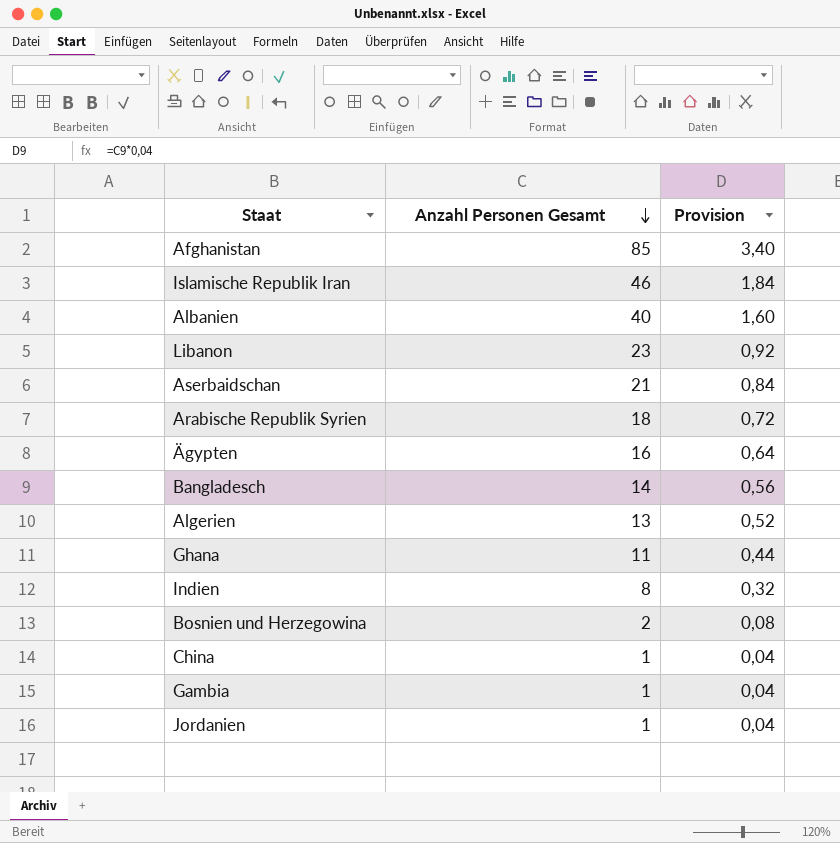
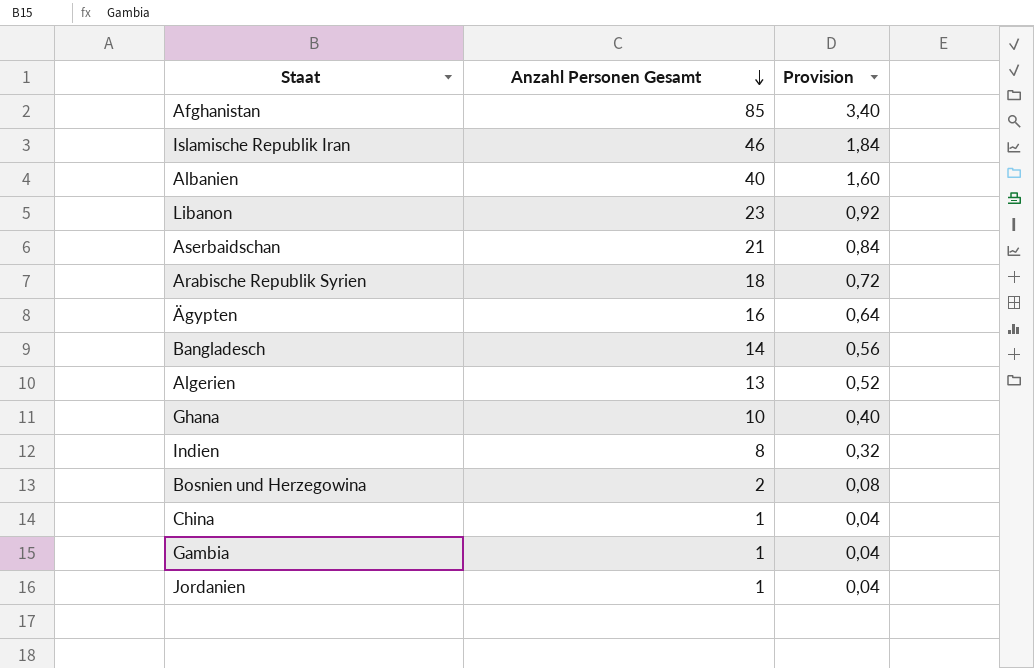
Ghana | Anzahl Personen Gesamt: 11 -> 10
Ghana | Provision: 0,44 -> 0,40

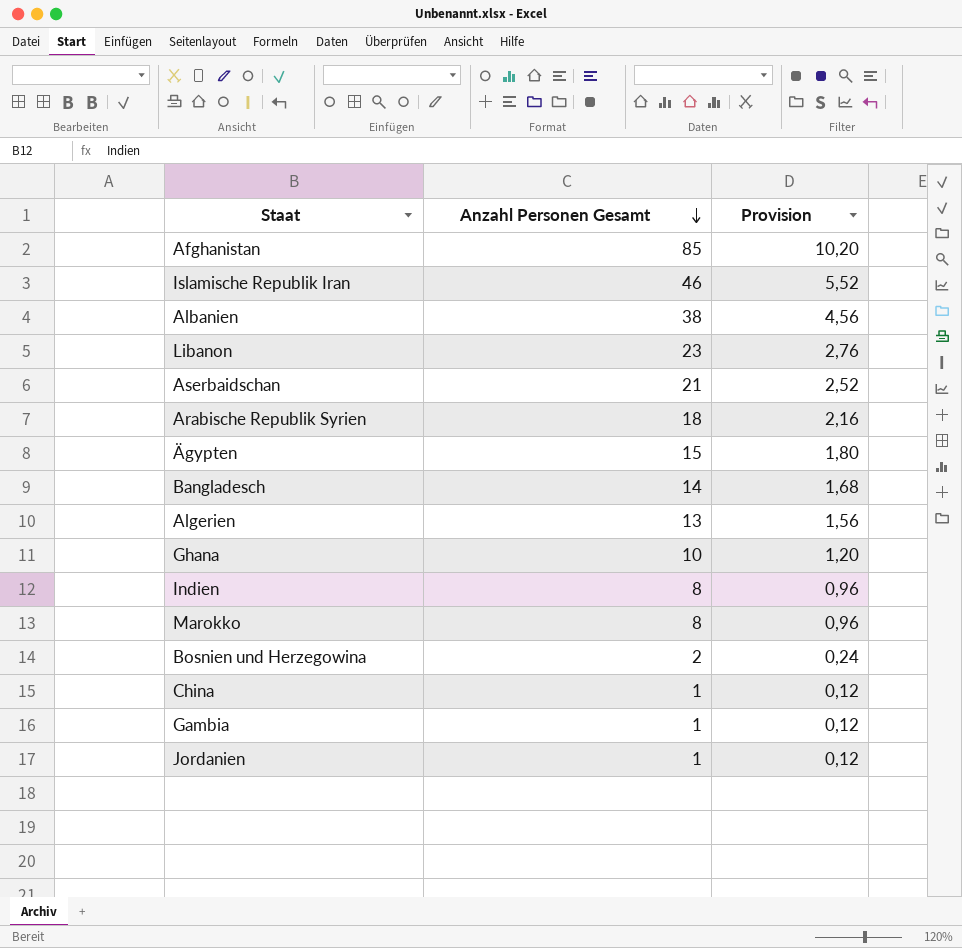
column Provision | formula: [Anzahl Personen Gesamt] * 0,04 -> [Anzahl Personen Gesamt] * 0,12
Albanien | Anzahl Personen Gesamt: 40 -> 38
Ägypten | Anzahl Personen Gesamt: 16 -> 15
row Marokko: none -> 8 | 0,96

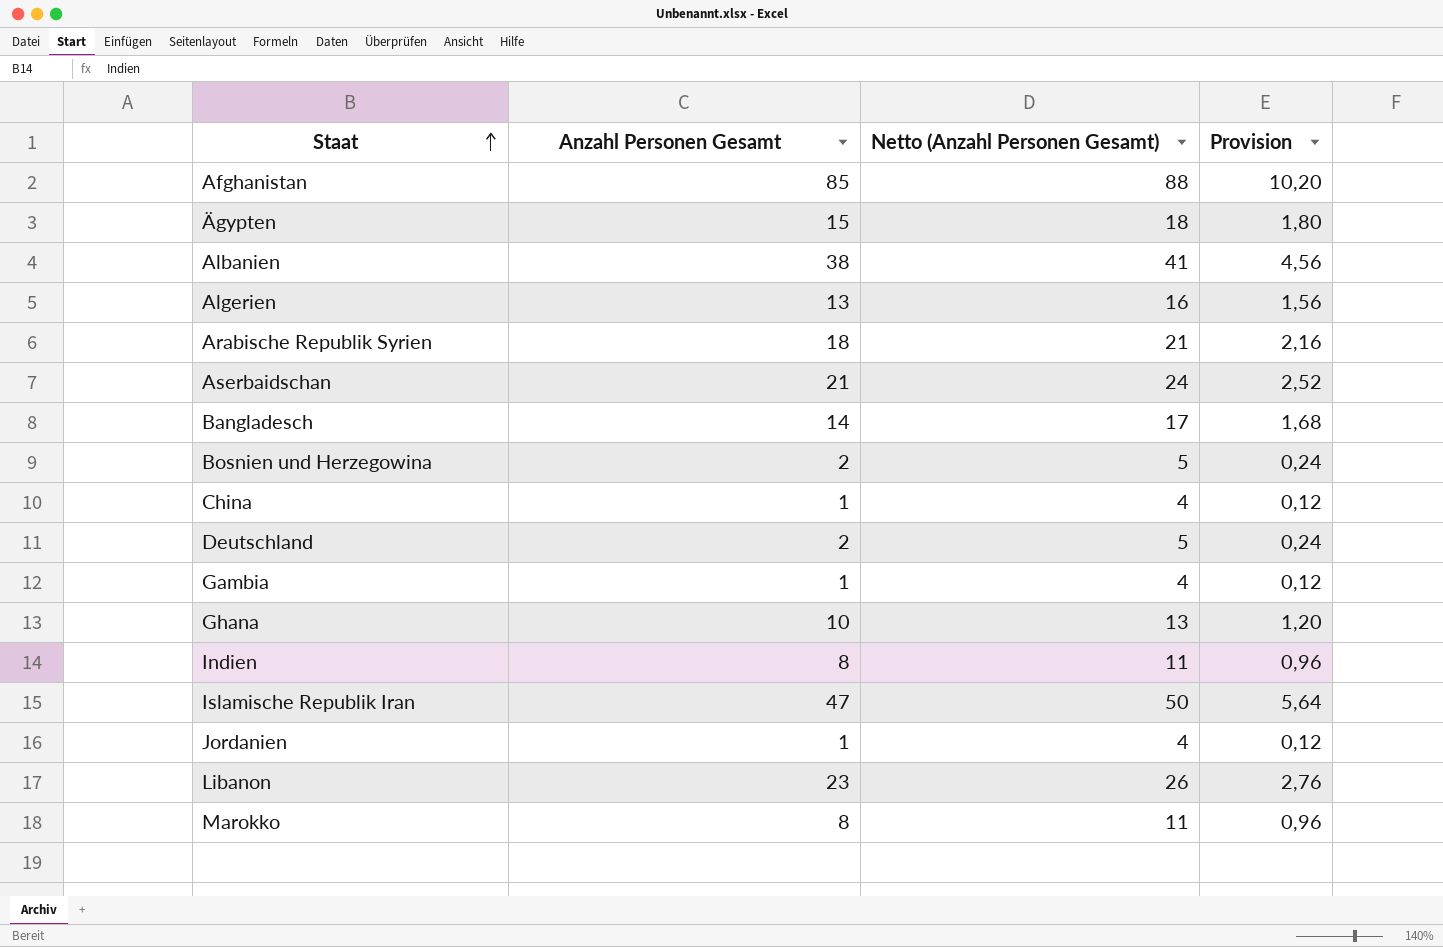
row order: Anzahl Personen Gesamt descending -> Staat ascending
column Netto (Anzahl Personen Gesamt) | formula: none -> [Anzahl Personen Gesamt] + 3
row Deutschland: none -> 2 | 5 | 0,24
Islamische Republik Iran | Anzahl Personen Gesamt: 46 -> 47
Islamische Republik Iran | Provision: 5,52 -> 5,64

